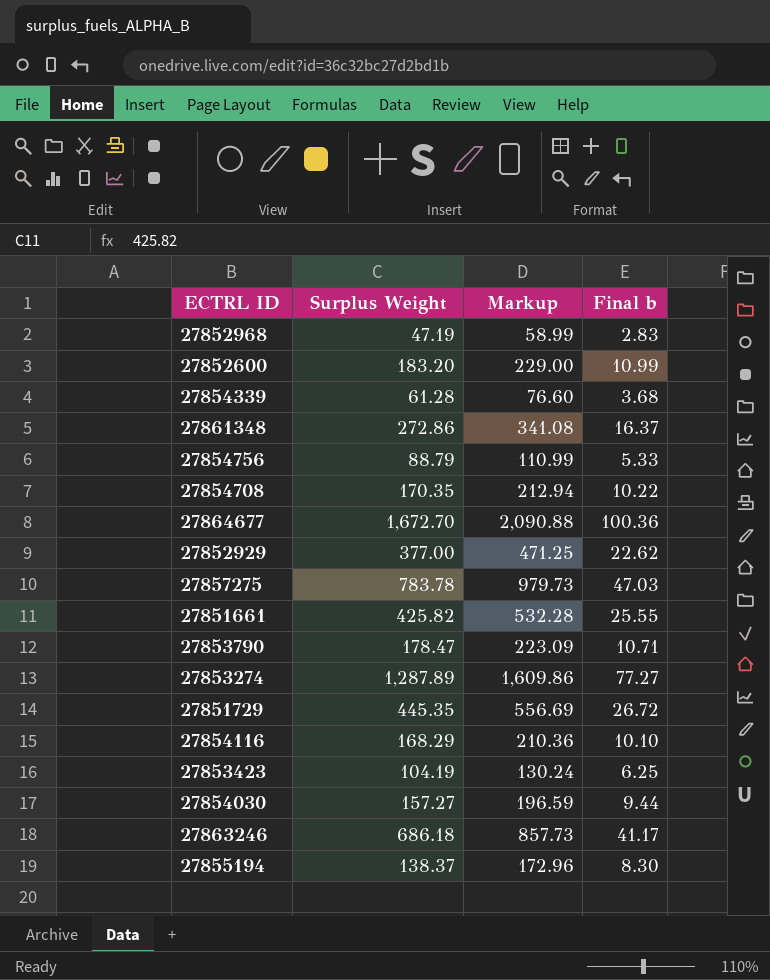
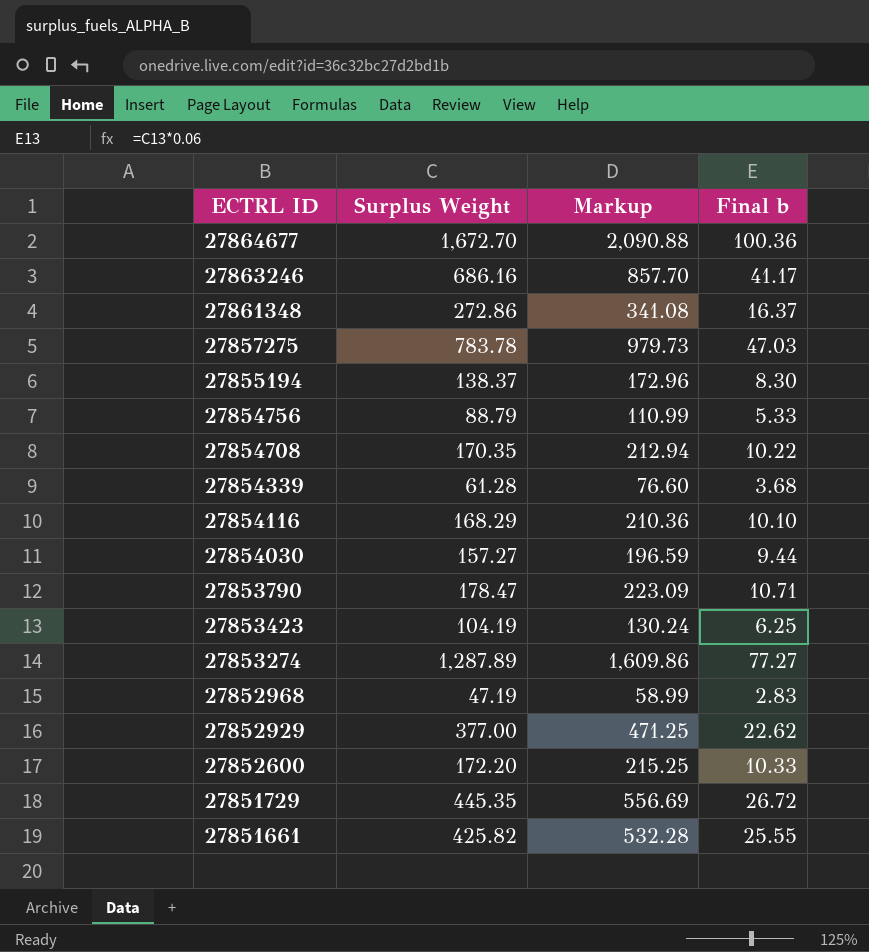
row order: none -> ECTRL ID descending
27863246 | Surplus Weight: 686.18 -> 686.16
27863246 | Markup: 857.73 -> 857.70
27852600 | Surplus Weight: 183.20 -> 172.20
27852600 | Markup: 229.00 -> 215.25
27852600 | Final b: 10.99 -> 10.33

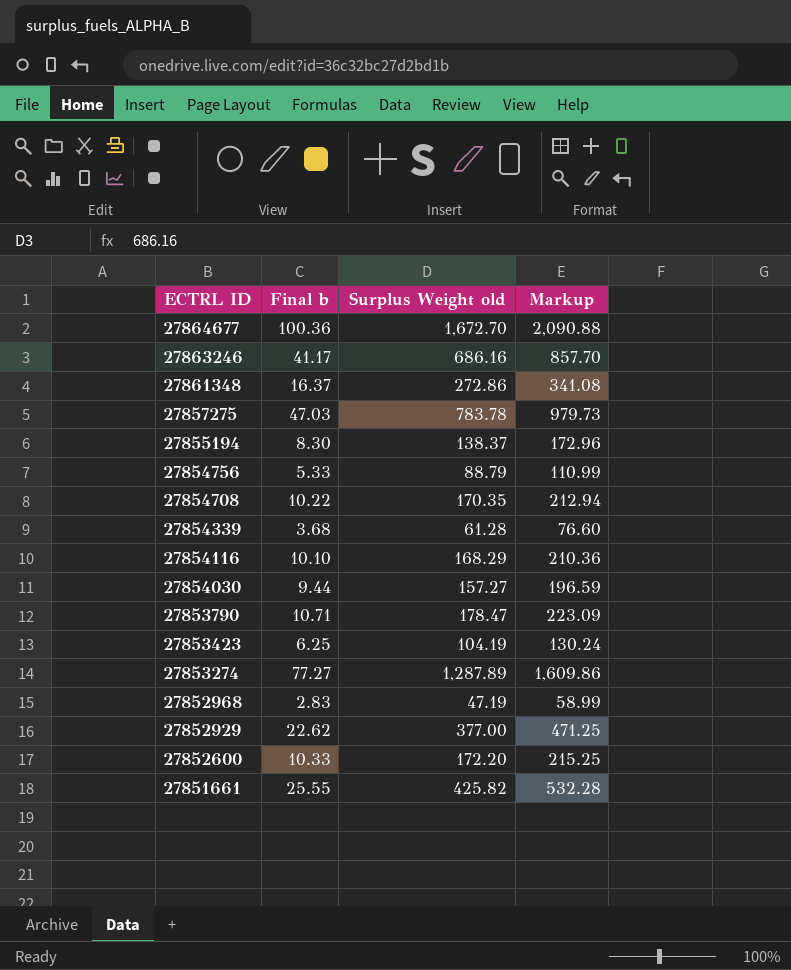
column Final b | position: 4 -> 2
column name: Surplus Weight -> Surplus Weight old
row 27851729: 445.35 | 556.69 | 26.72 -> none

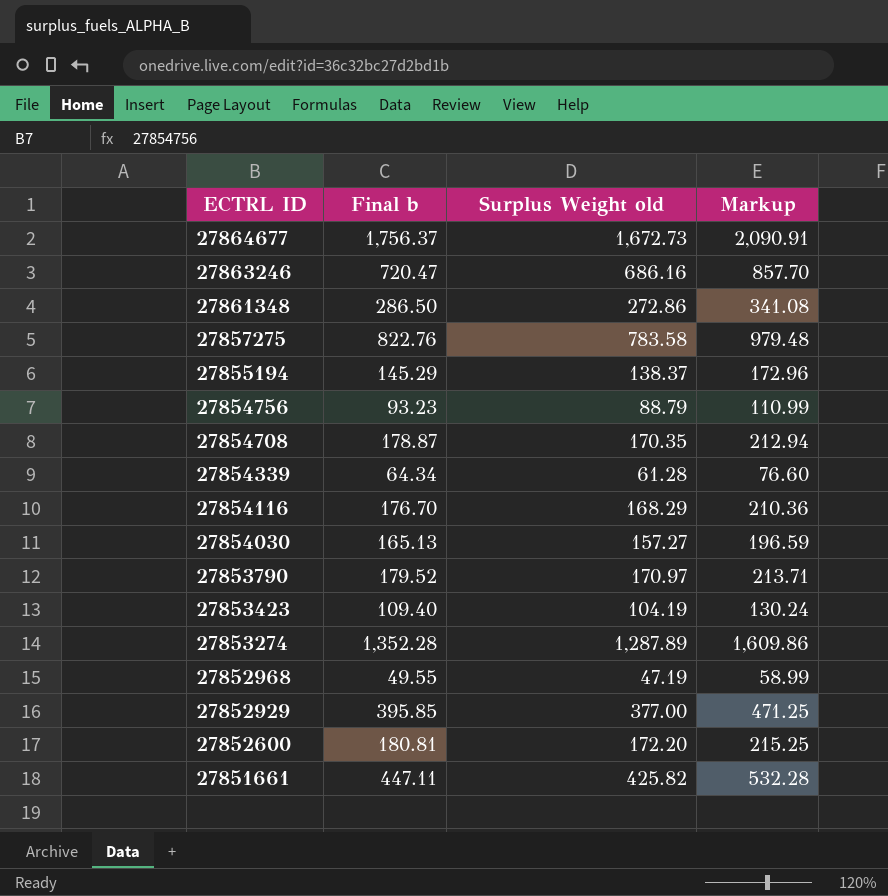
column Final b | formula: [Surplus Weight old] * 0.06 -> [Surplus Weight old] * 1.05
27864677 | Surplus Weight old: 1,672.70 -> 1,672.73
27864677 | Markup: 2,090.88 -> 2,090.91
27857275 | Surplus Weight old: 783.78 -> 783.58
27857275 | Markup: 979.73 -> 979.48
27853790 | Surplus Weight old: 178.47 -> 170.97
27853790 | Markup: 223.09 -> 213.71

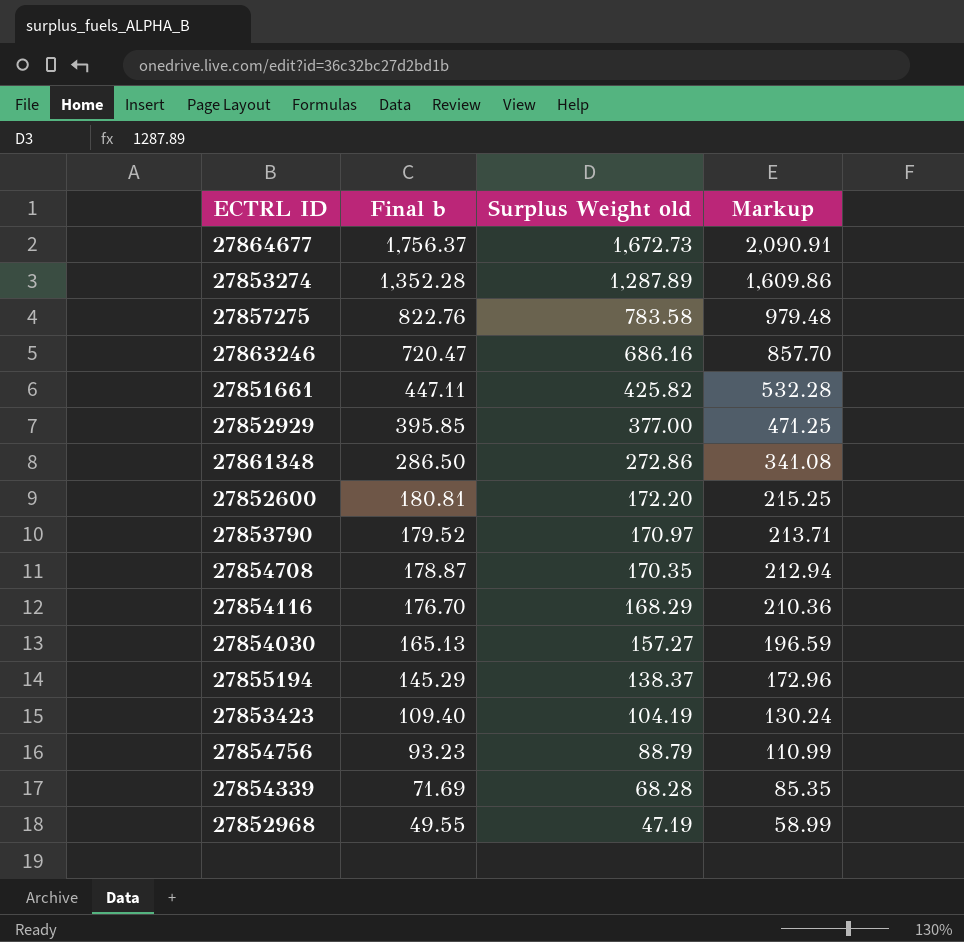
row order: ECTRL ID descending -> Final b descending
27854339 | Final b: 64.34 -> 71.69
27854339 | Surplus Weight old: 61.28 -> 68.28
27854339 | Markup: 76.60 -> 85.35

